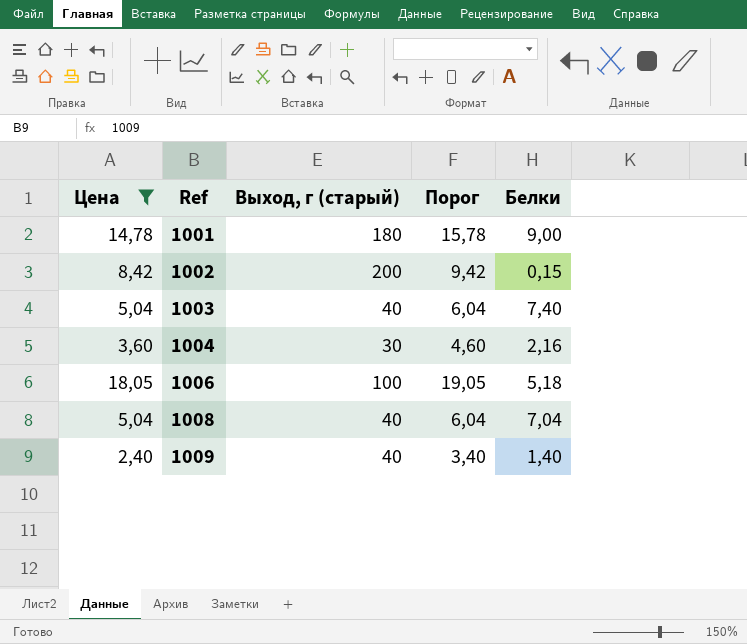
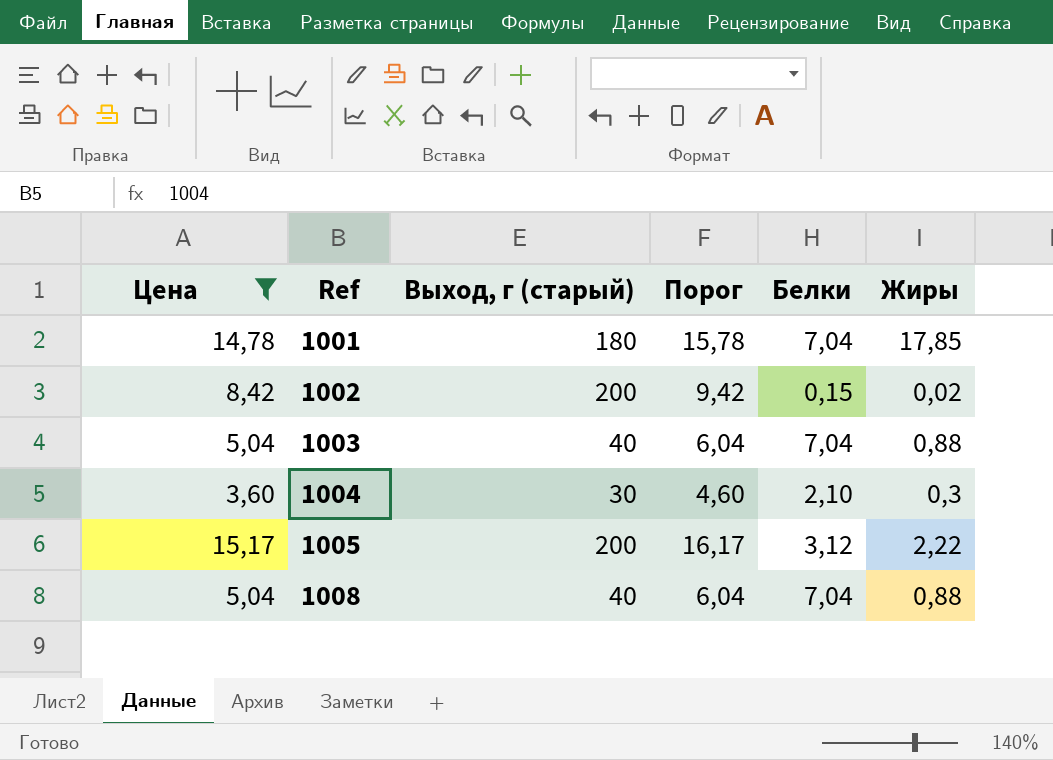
column Жиры | position: none -> 6
row 1006: 18,05 | 100 | 19,05 | 5,18 -> none
row 1009: 2,40 | 40 | 3,40 | 1,40 -> none
1001 | Белки: 9,00 -> 7,04
1003 | Белки: 7,40 -> 7,04
1004 | Белки: 2,16 -> 2,10
row 1005: none -> 15,17 | 200 | 16,17 | 3,12 | 2,22

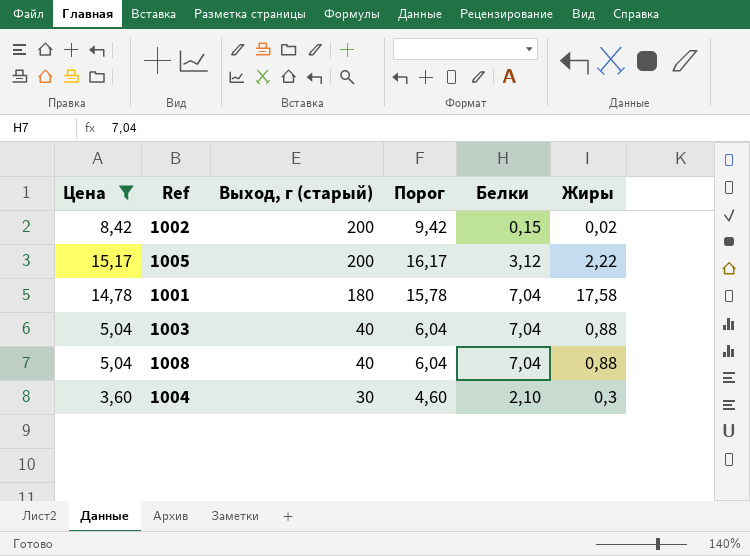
row order: Ref ascending -> Выход, г (старый) descending
1001 | Жиры: 17,85 -> 17,58

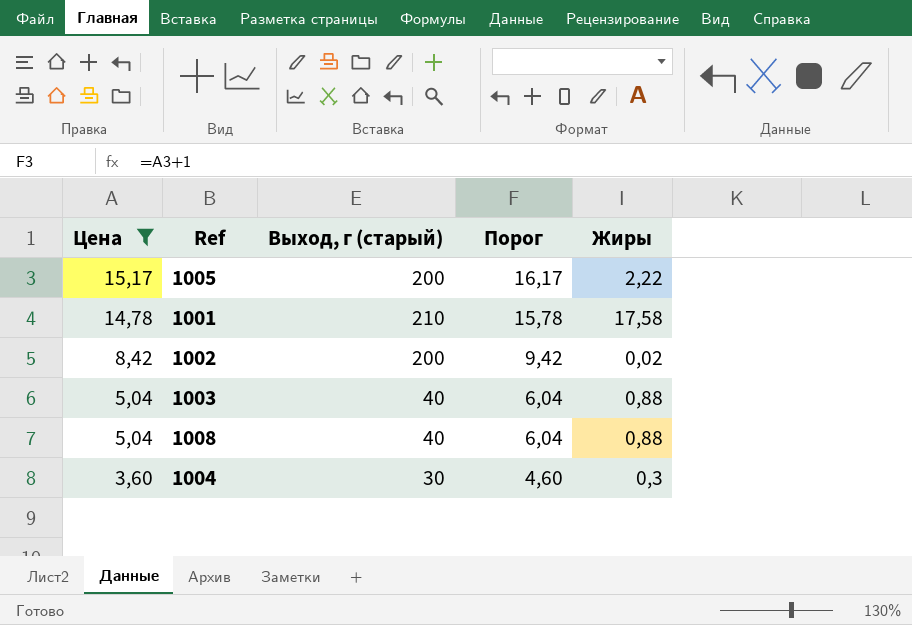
row order: Выход, г (старый) descending -> Цена descending
column Белки | position: 5 -> none
1001 | Выход, г (старый): 180 -> 210

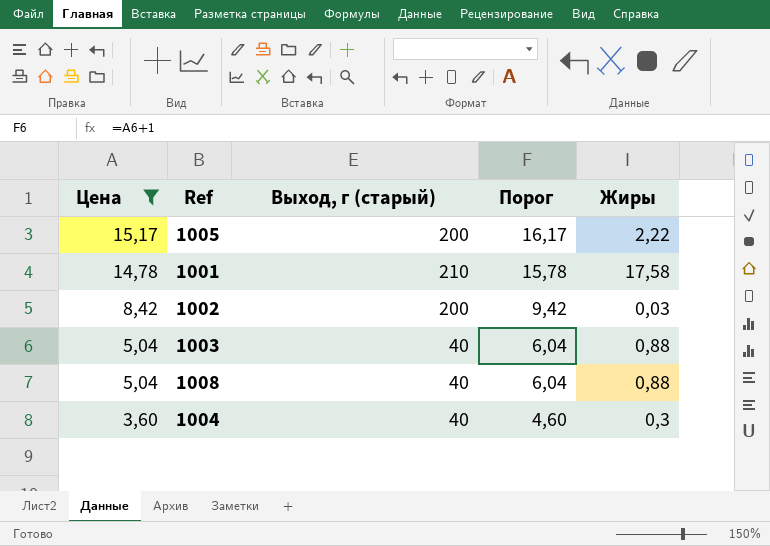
1002 | Жиры: 0,02 -> 0,03
1004 | Выход, г (старый): 30 -> 40

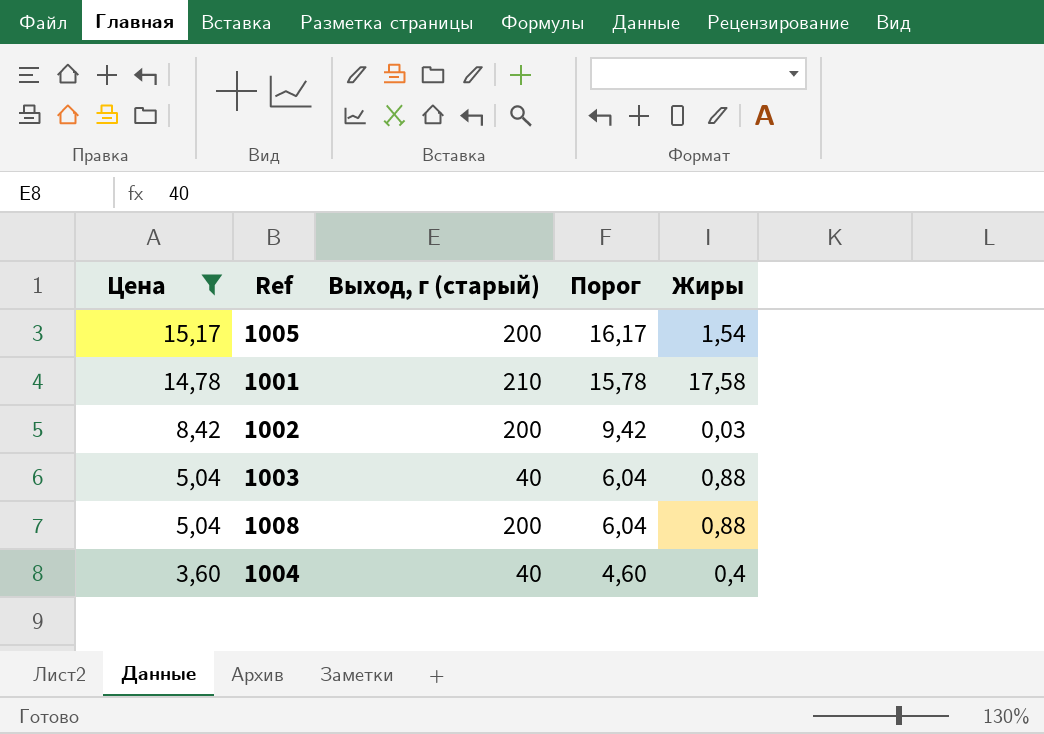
1005 | Жиры: 2,22 -> 1,54
1008 | Выход, г (старый): 40 -> 200
1004 | Жиры: 0,3 -> 0,4

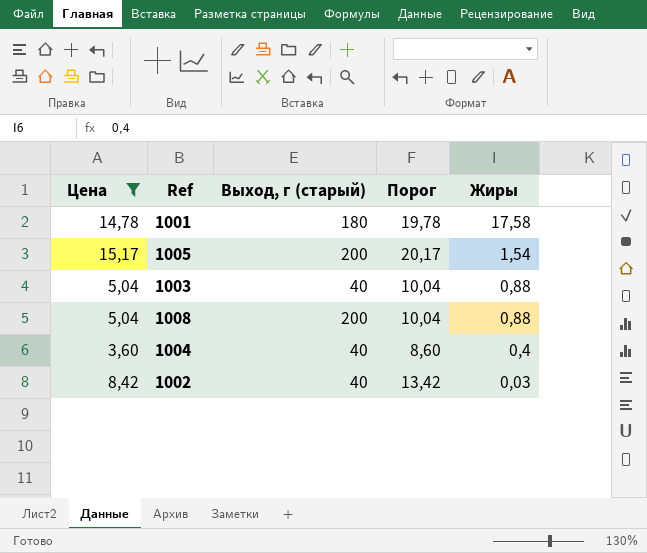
row order: Цена descending -> Жиры descending
column Порог | formula: [Цена] + 1 -> [Цена] + 5
1001 | Выход, г (старый): 210 -> 180
1002 | Выход, г (старый): 200 -> 40

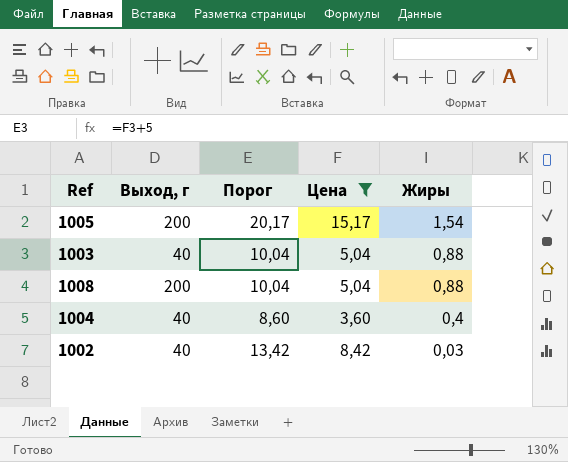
column name: Выход, г (старый) -> Выход, г
column Цена | position: 1 -> 4
row 1001: 14,78 | 180 | 19,78 | 17,58 -> none

